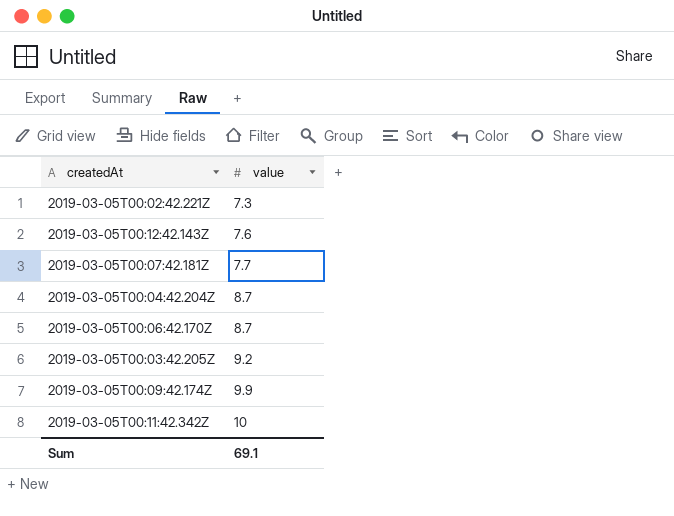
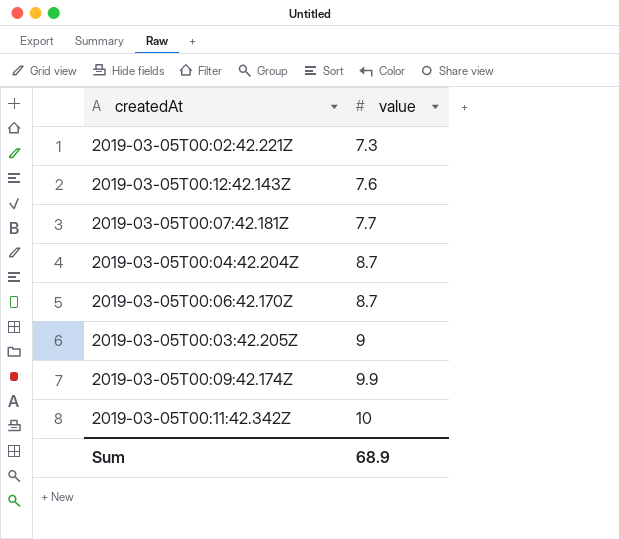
2019-03-05T00:03:42.205Z | value: 9.2 -> 9
Sum | value: 69.1 -> 68.9

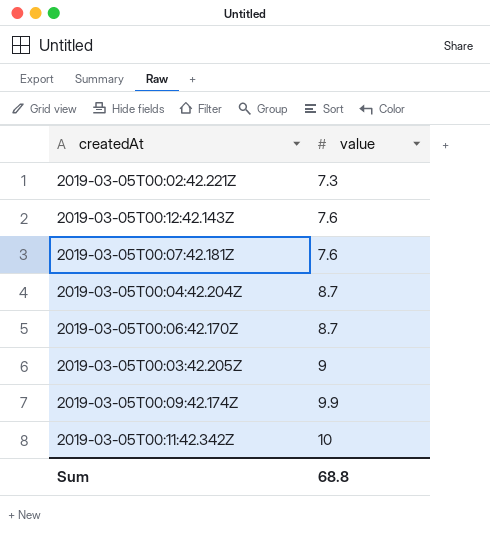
2019-03-05T00:07:42.181Z | value: 7.7 -> 7.6
Sum | value: 68.9 -> 68.8

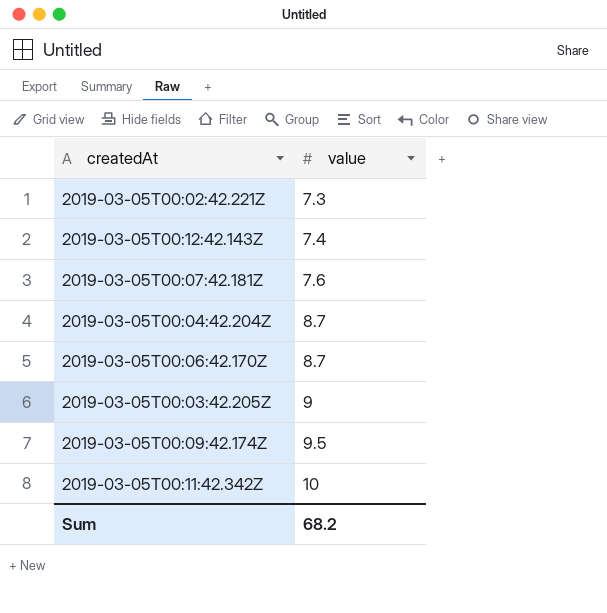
2019-03-05T00:12:42.143Z | value: 7.6 -> 7.4
2019-03-05T00:09:42.174Z | value: 9.9 -> 9.5
Sum | value: 68.8 -> 68.2

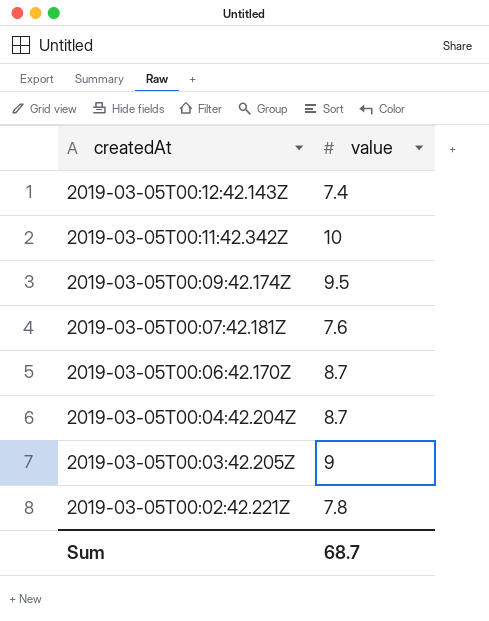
row order: value ascending -> createdAt descending
2019-03-05T00:02:42.221Z | value: 7.3 -> 7.8
Sum | value: 68.2 -> 68.7

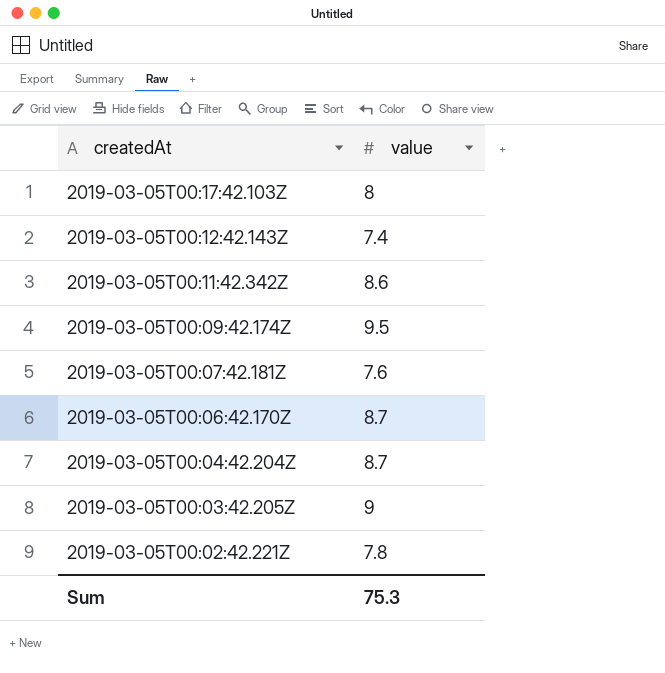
row 2019-03-05T00:17:42.103Z: none -> 8
2019-03-05T00:11:42.342Z | value: 10 -> 8.6
Sum | value: 68.7 -> 75.3

